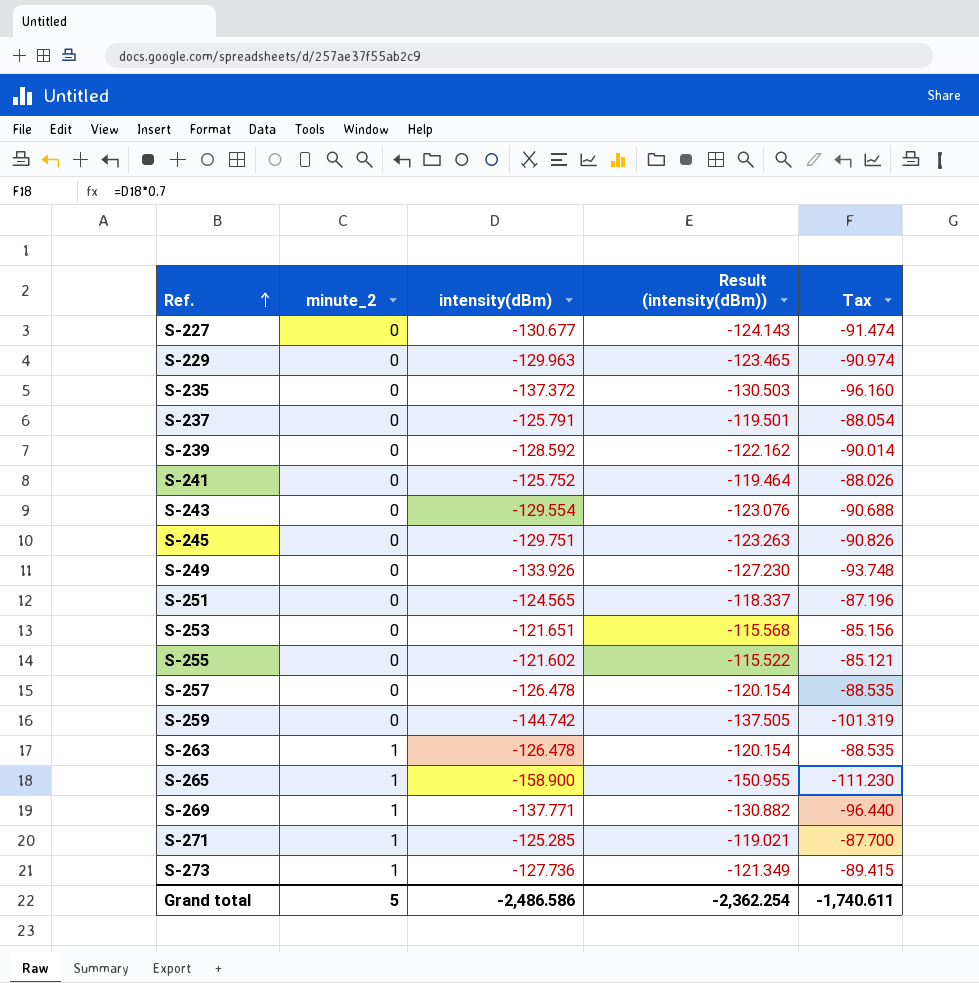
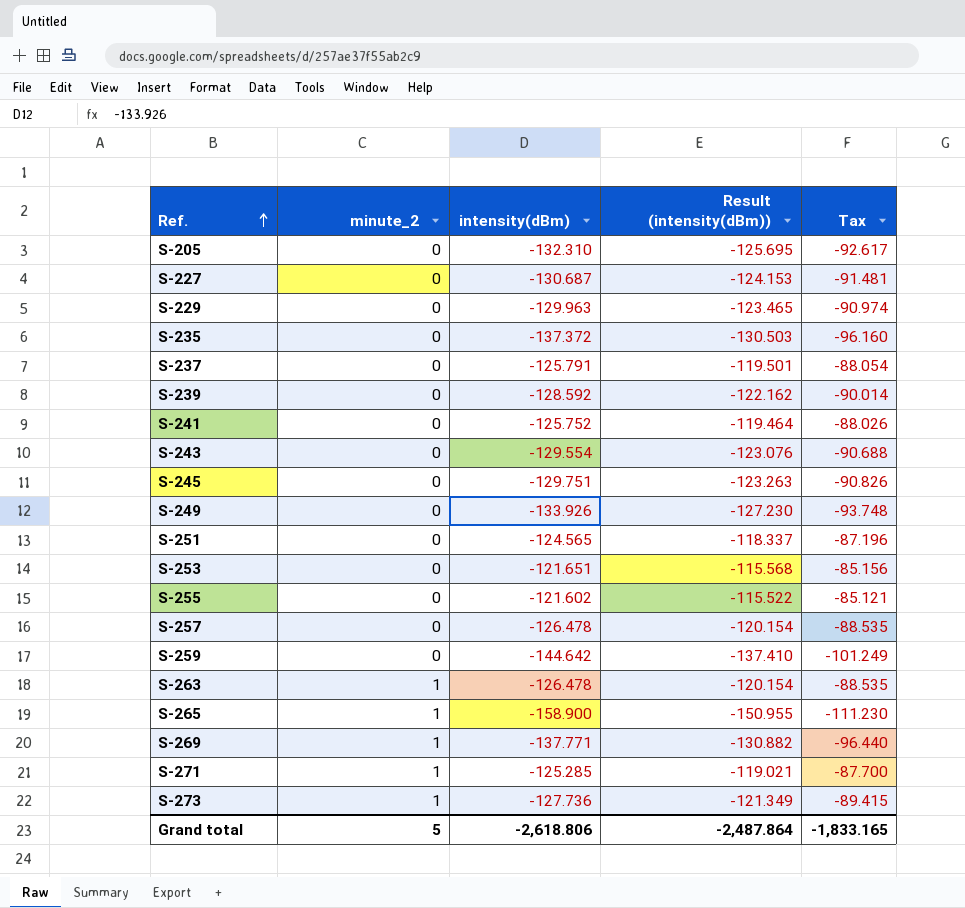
row S-205: none -> 0 | -132.310 | -125.695 | -92.617
S-227 | intensity(dBm): -130.677 -> -130.687
S-227 | Result (intensity(dBm)): -124.143 -> -124.153
S-227 | Tax: -91.474 -> -91.481
S-259 | intensity(dBm): -144.742 -> -144.642
S-259 | Result (intensity(dBm)): -137.505 -> -137.410
S-259 | Tax: -101.319 -> -101.249
Grand total | intensity(dBm): -2,486.586 -> -2,618.806
Grand total | Result (intensity(dBm)): -2,362.254 -> -2,487.864
Grand total | Tax: -1,740.611 -> -1,833.165

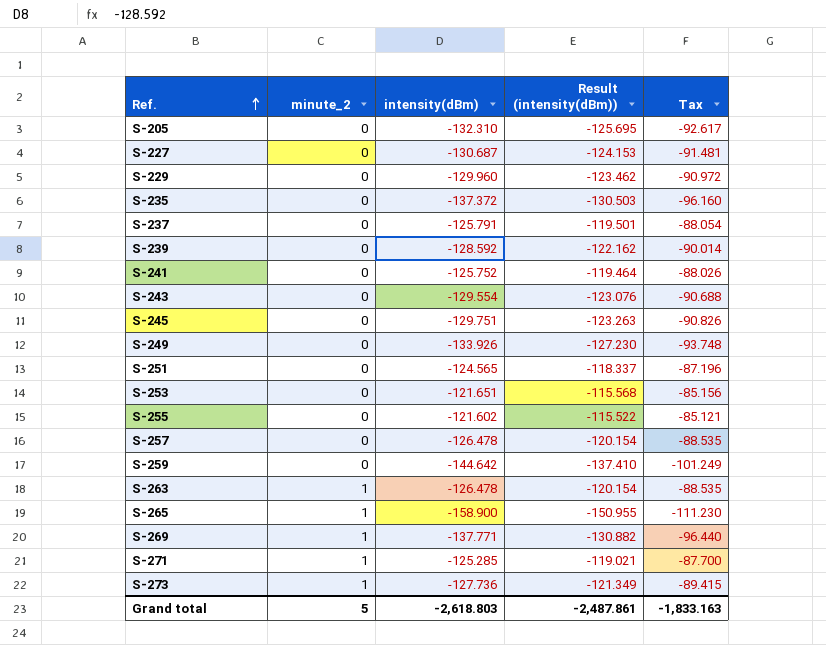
S-229 | intensity(dBm): -129.963 -> -129.960
S-229 | Result (intensity(dBm)): -123.465 -> -123.462
S-229 | Tax: -90.974 -> -90.972
Grand total | intensity(dBm): -2,618.806 -> -2,618.803
Grand total | Result (intensity(dBm)): -2,487.864 -> -2,487.861
Grand total | Tax: -1,833.165 -> -1,833.163

